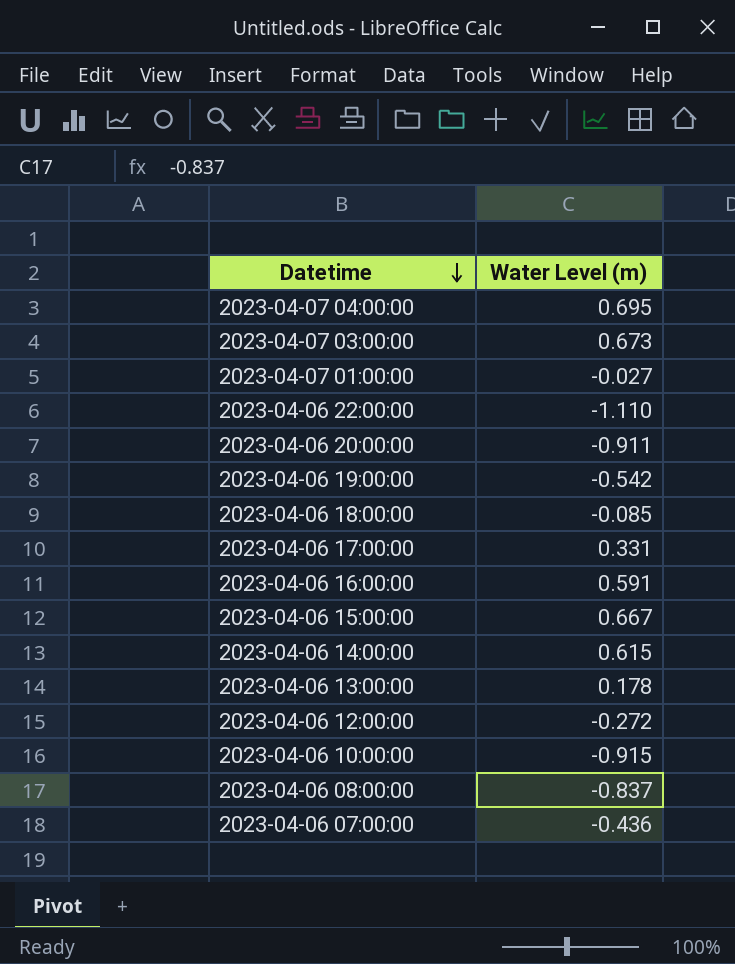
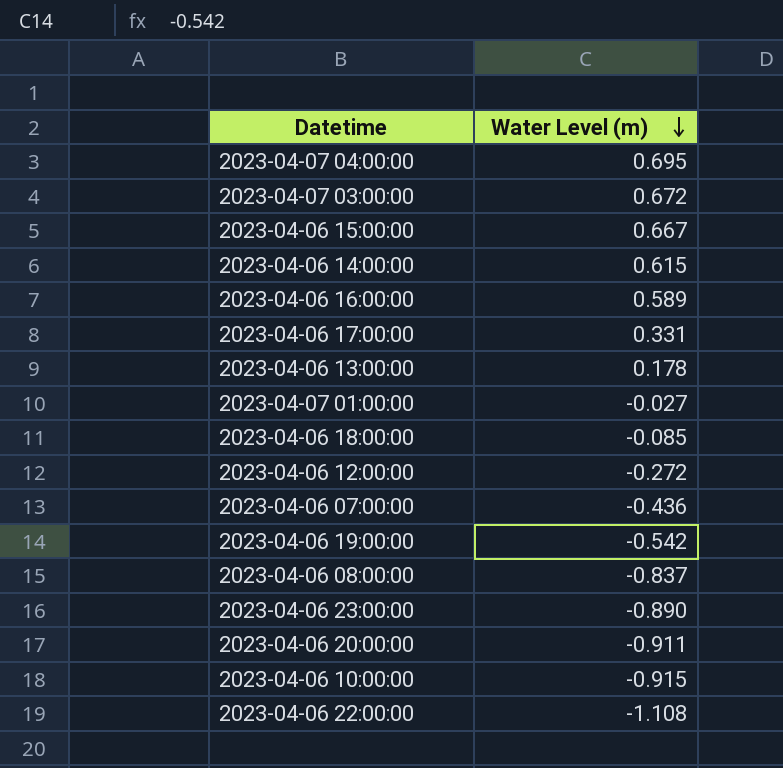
row order: Datetime descending -> Water Level (m) descending
2023-04-07 03:00:00 | Water Level (m): 0.673 -> 0.672
2023-04-06 16:00:00 | Water Level (m): 0.591 -> 0.589
row 2023-04-06 23:00:00: none -> -0.890
2023-04-06 22:00:00 | Water Level (m): -1.110 -> -1.108

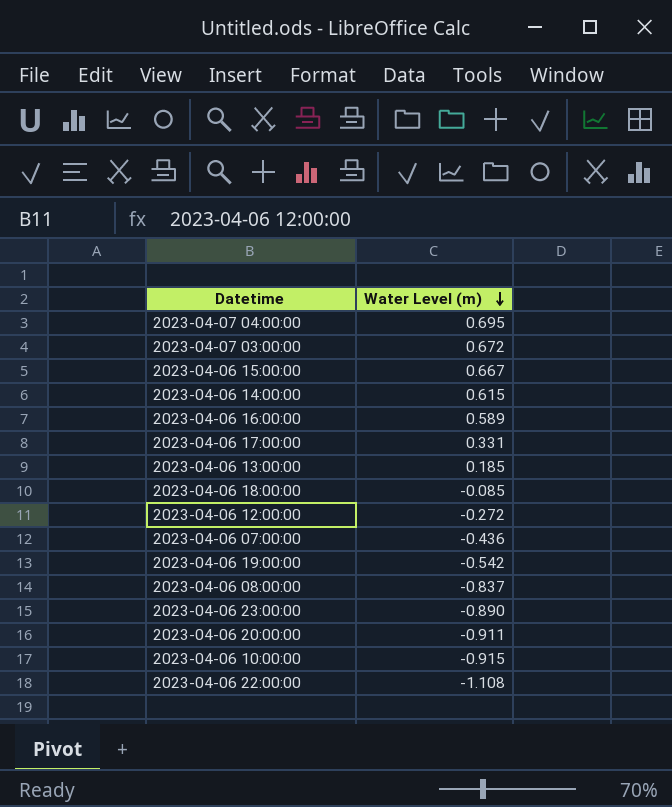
row 2023-04-07 01:00:00: -0.027 -> none
2023-04-06 13:00:00 | Water Level (m): 0.178 -> 0.185

